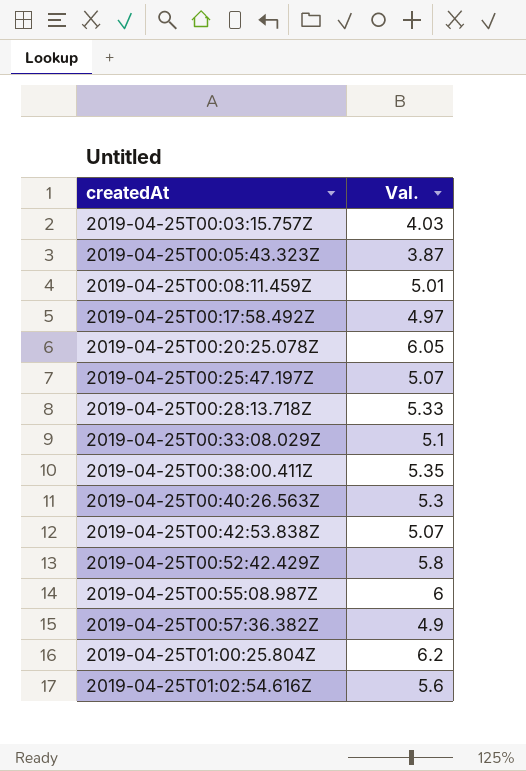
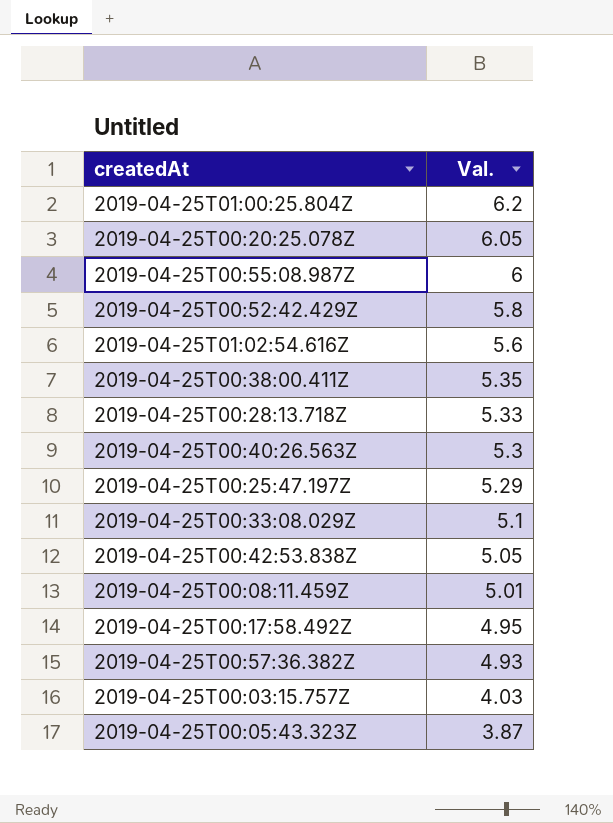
row order: createdAt ascending -> Val. descending
2019-04-25T00:25:47.197Z | Val.: 5.07 -> 5.29
2019-04-25T00:42:53.838Z | Val.: 5.07 -> 5.05
2019-04-25T00:17:58.492Z | Val.: 4.97 -> 4.95
2019-04-25T00:57:36.382Z | Val.: 4.9 -> 4.93

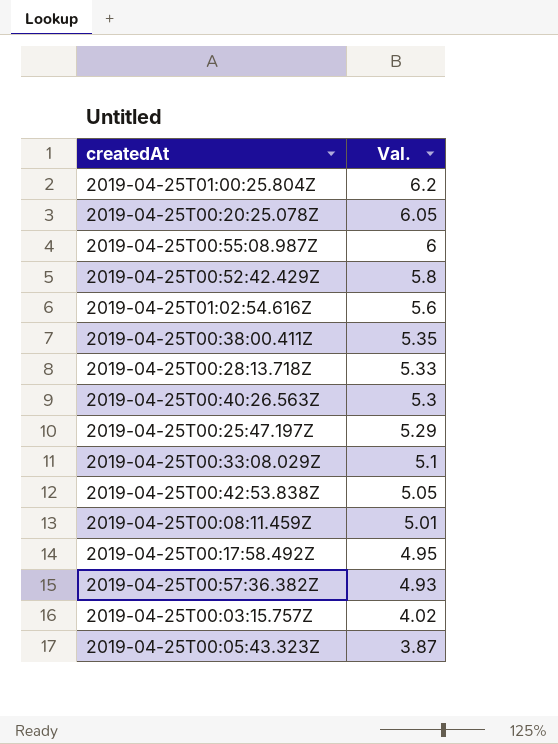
2019-04-25T00:03:15.757Z | Val.: 4.03 -> 4.02

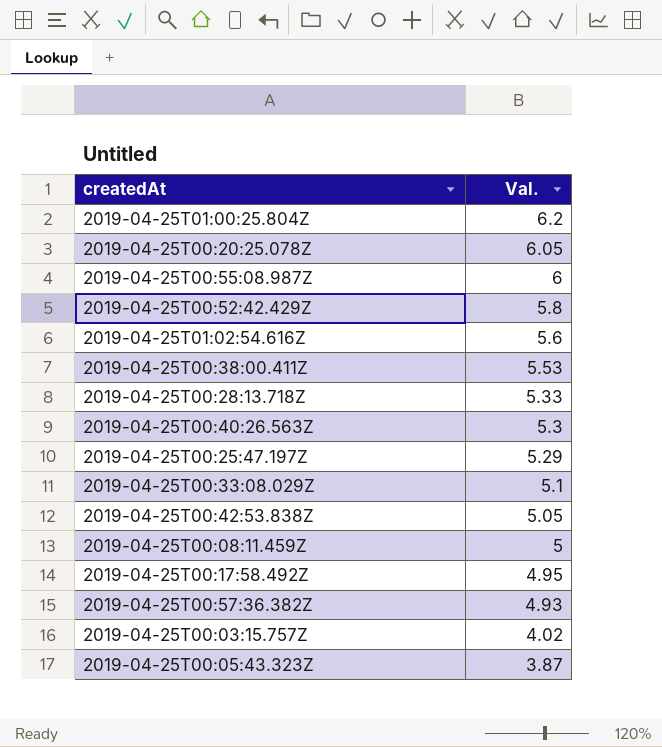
2019-04-25T00:38:00.411Z | Val.: 5.35 -> 5.53
2019-04-25T00:08:11.459Z | Val.: 5.01 -> 5

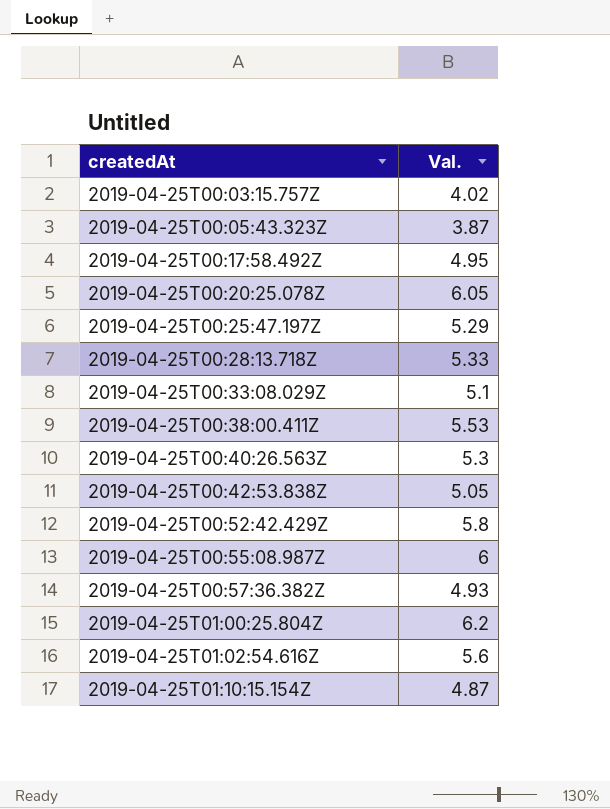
row order: Val. descending -> createdAt ascending
row 2019-04-25T00:08:11.459Z: 5 -> none
row 2019-04-25T01:10:15.154Z: none -> 4.87

